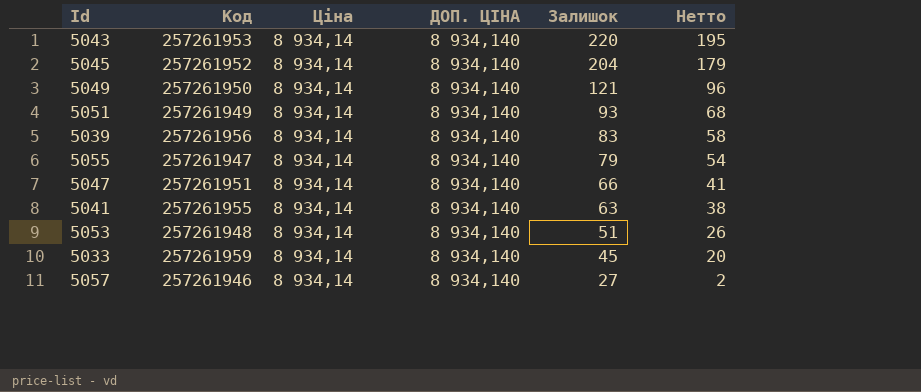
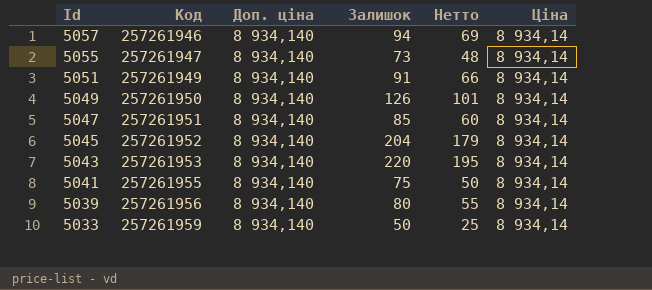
row order: Залишок descending -> Id descending
column name: ДОП. ЦІНА -> Доп. ціна
column Ціна | position: 3 -> 6
row 5053: 257261948 | 8 934,14 | 8 934,140 | 51 | 26 -> none
5057 | Залишок: 27 -> 94
5057 | Нетто: 2 -> 69
5055 | Залишок: 79 -> 73
5055 | Нетто: 54 -> 48
5051 | Залишок: 93 -> 91
5051 | Нетто: 68 -> 66
5049 | Залишок: 121 -> 126
5049 | Нетто: 96 -> 101
5047 | Залишок: 66 -> 85
5047 | Нетто: 41 -> 60
5041 | Залишок: 63 -> 75
5041 | Нетто: 38 -> 50
5039 | Залишок: 83 -> 80
5039 | Нетто: 58 -> 55
5033 | Залишок: 45 -> 50
5033 | Нетто: 20 -> 25

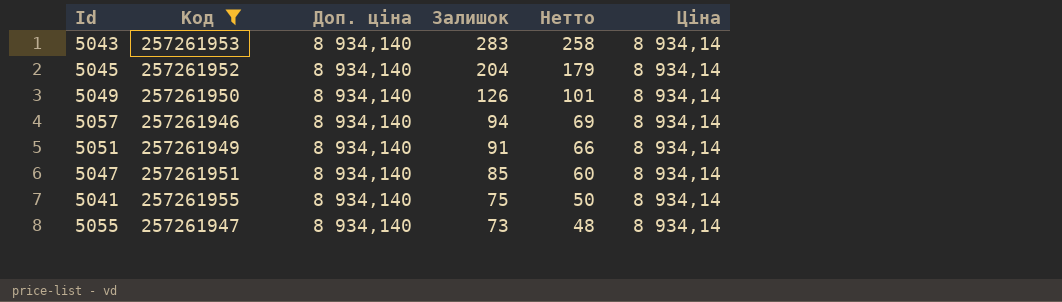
filter: none -> Код <= 257261955
row order: Id descending -> Залишок descending
5043 | Залишок: 220 -> 283
5043 | Нетто: 195 -> 258

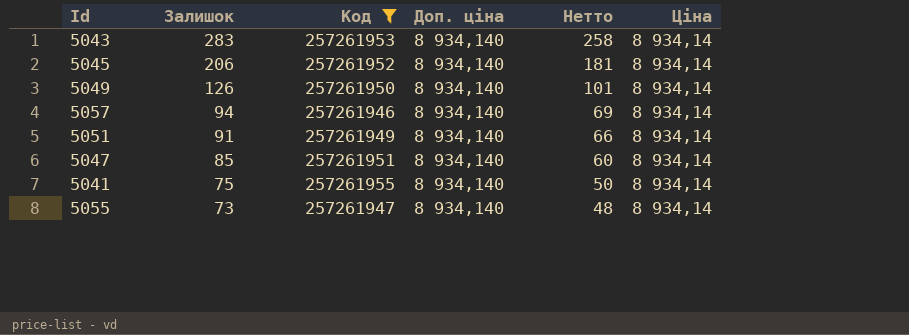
column Залишок | position: 4 -> 2
5045 | Залишок: 204 -> 206
5045 | Нетто: 179 -> 181

